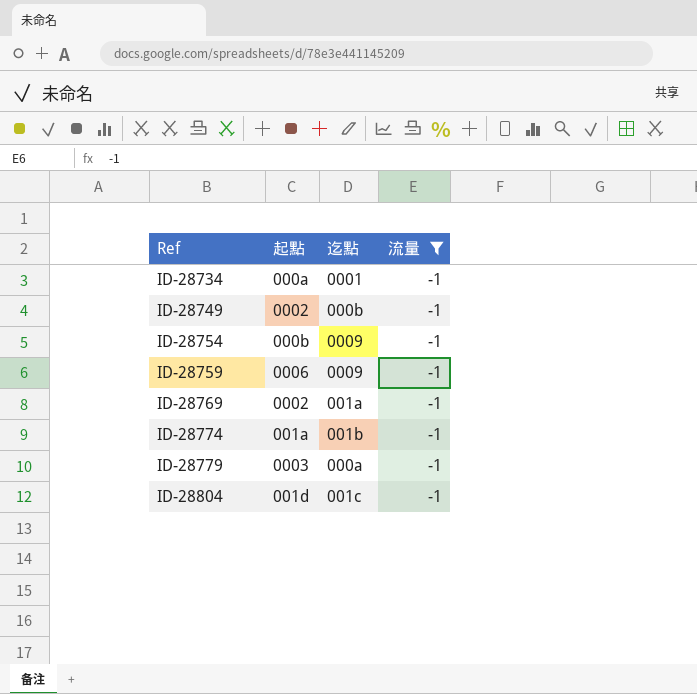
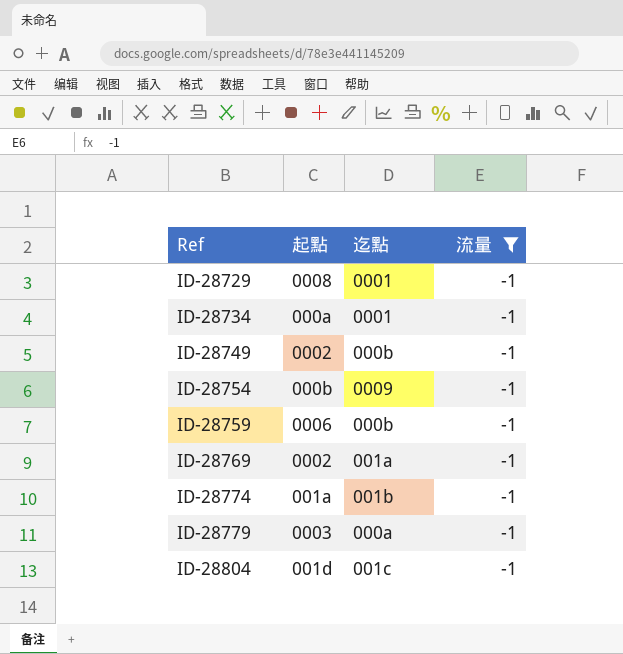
row ID-28729: none -> 0008 | 0001 | -1
ID-28759 | 迄點: 0009 -> 000b

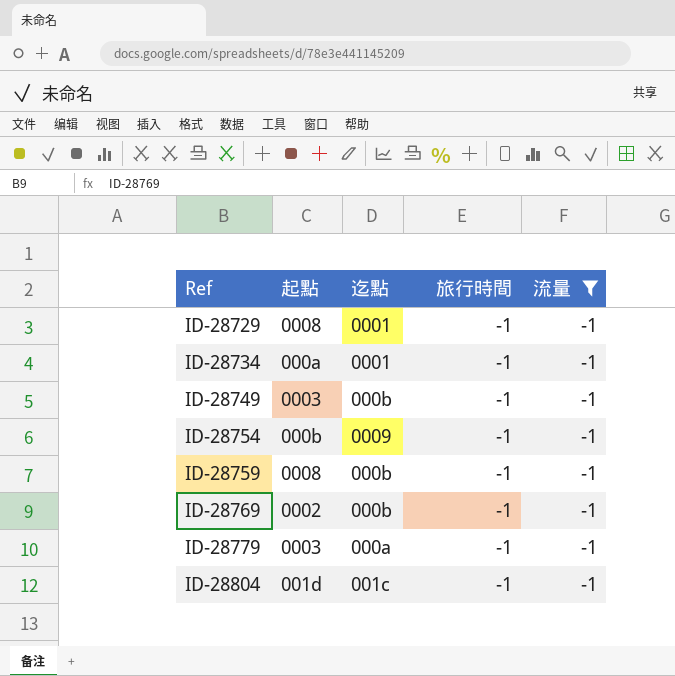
column 旅行時間 | position: none -> 4
row ID-28774: 001a | 001b | -1 -> none
ID-28749 | 起點: 0002 -> 0003
ID-28759 | 起點: 0006 -> 0008
ID-28769 | 迄點: 001a -> 000b

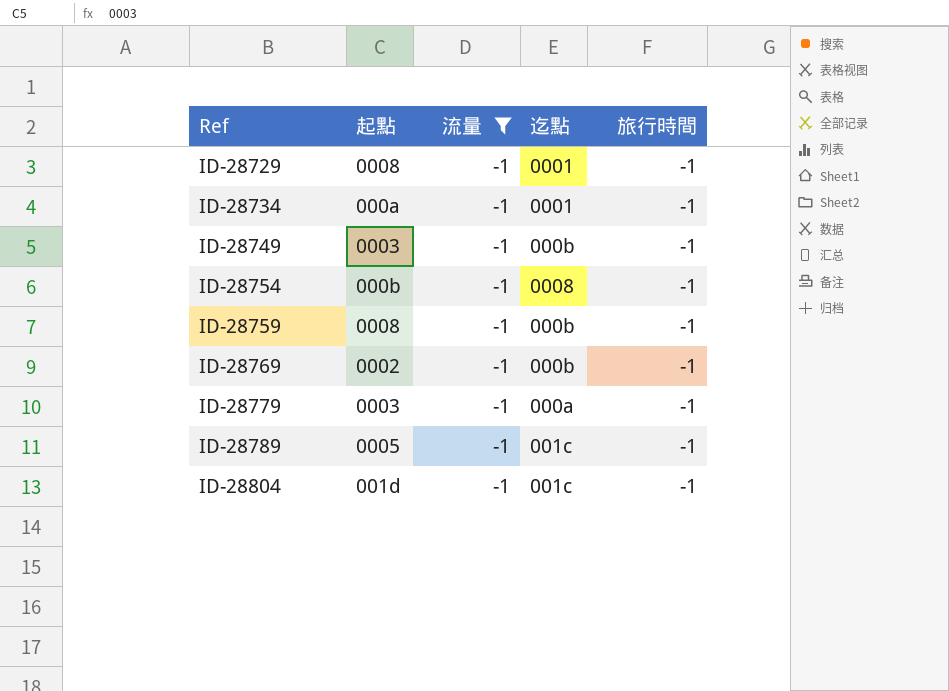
column 流量 | position: 5 -> 3
ID-28754 | 迄點: 0009 -> 0008
row ID-28789: none -> 0005 | -1 | 001c | -1

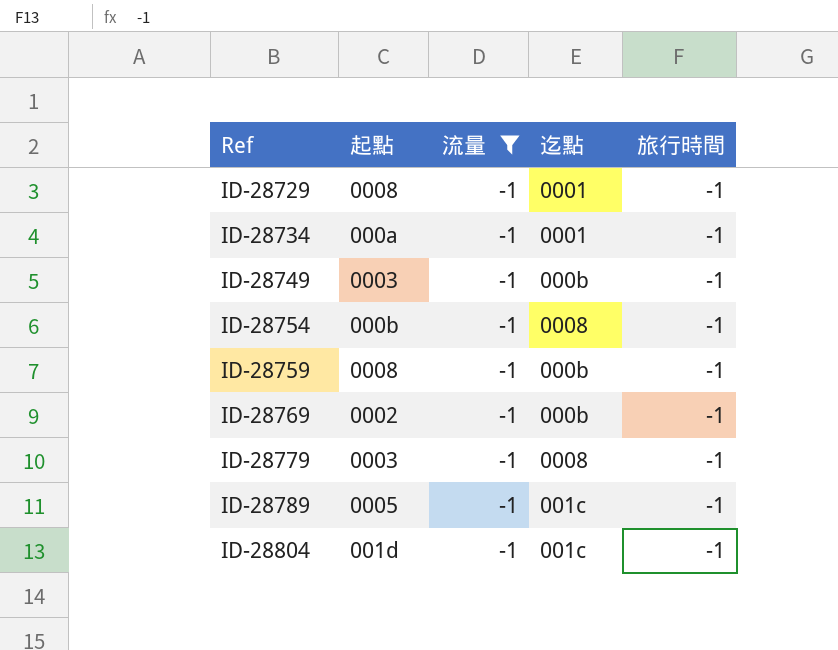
ID-28779 | 迄點: 000a -> 0008

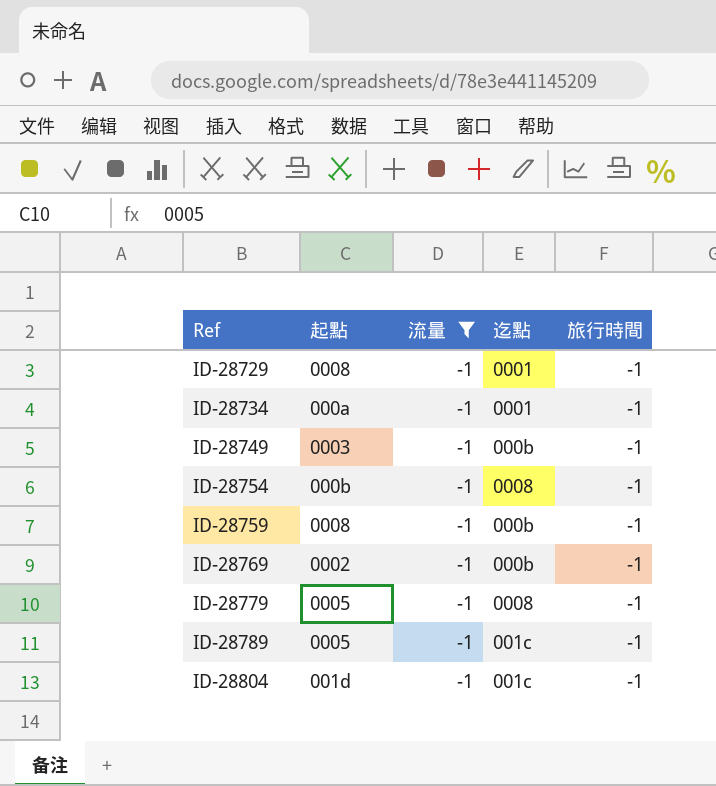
ID-28779 | 起點: 0003 -> 0005

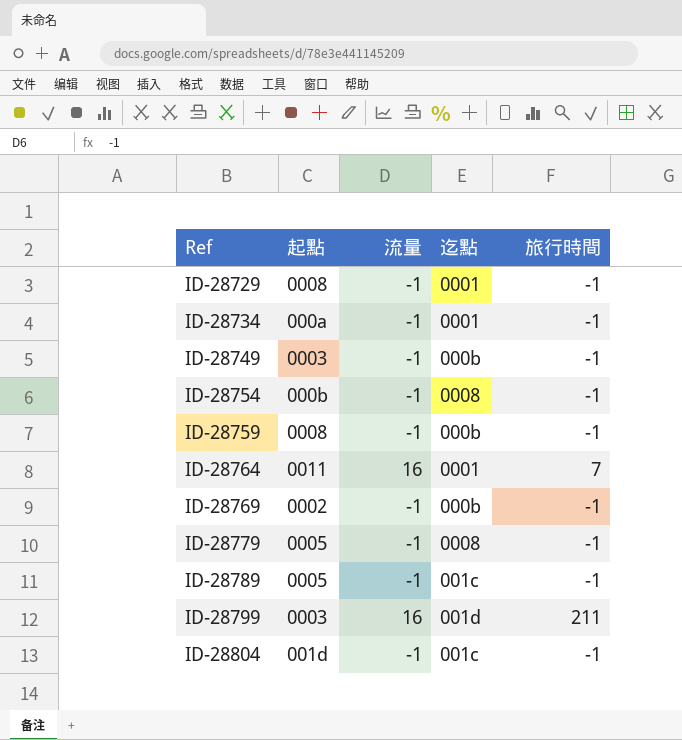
filter: 流量 = -1 -> none

